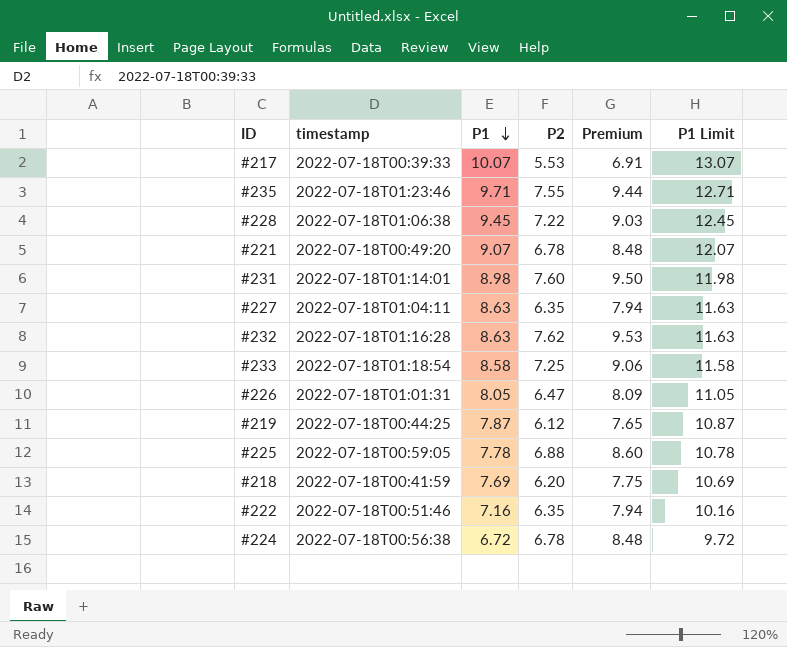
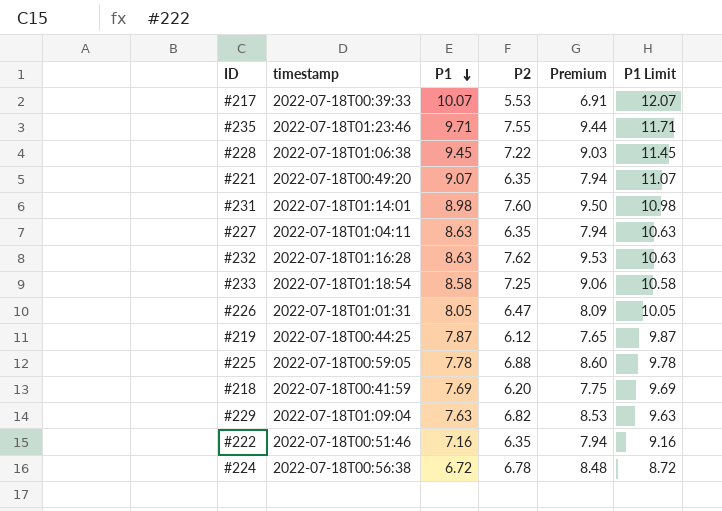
column P1 Limit | formula: [P1] + 3 -> [P1] + 2
#221 | P2: 6.78 -> 6.35
#221 | Premium: 8.48 -> 7.94
row #229: none -> 2022-07-18T01:09:04 | 7.63 | 6.82 | 8.53 | 9.63

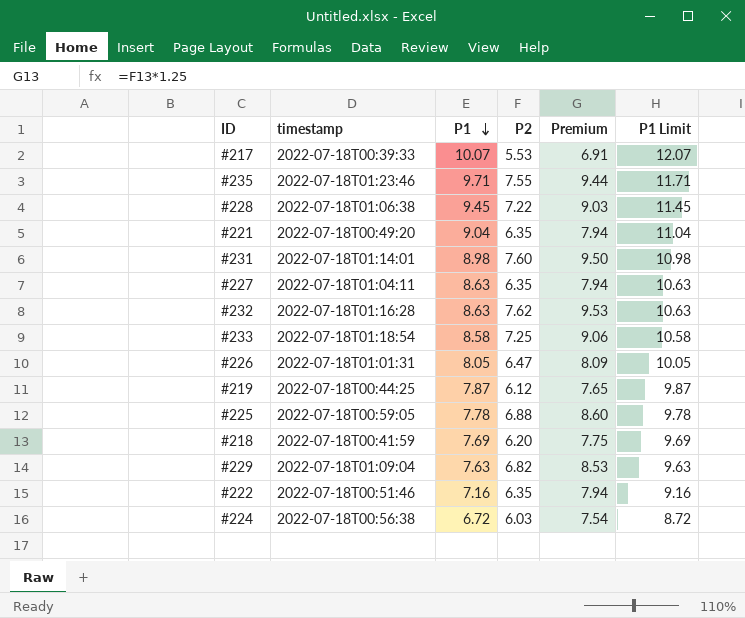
#221 | P1: 9.07 -> 9.04
#221 | P1 Limit: 11.07 -> 11.04
#224 | P2: 6.78 -> 6.03
#224 | Premium: 8.48 -> 7.54

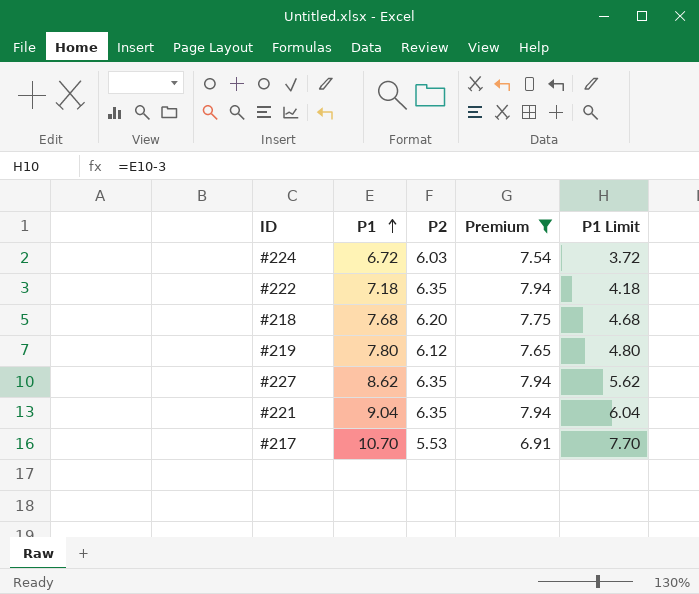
filter: none -> Premium <= 7.94
row order: P1 descending -> P1 ascending
column timestamp | position: 2 -> none
column P1 Limit | formula: [P1] + 2 -> [P1] - 3
#222 | P1: 7.16 -> 7.18
#218 | P1: 7.69 -> 7.68
#219 | P1: 7.87 -> 7.80
#227 | P1: 8.63 -> 8.62
#217 | P1: 10.07 -> 10.70

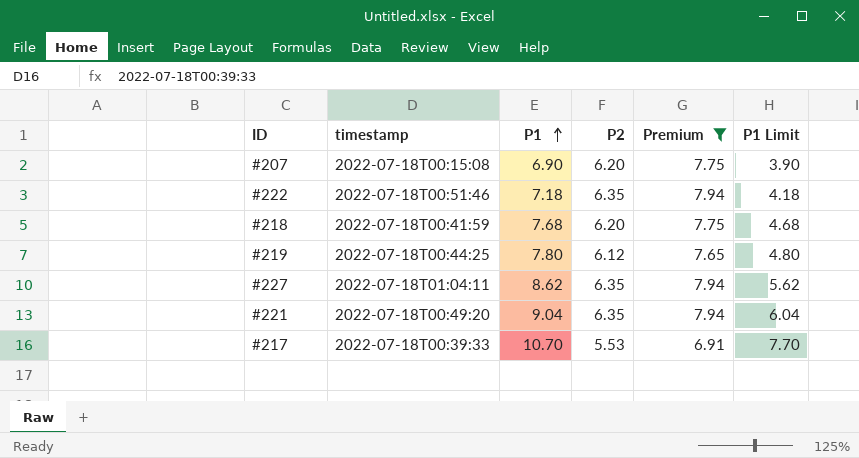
column timestamp | position: none -> 2
row #224: 6.72 | 6.03 | 7.54 | 3.72 -> none
row #207: none -> 2022-07-18T00:15:08 | 6.90 | 6.20 | 7.75 | 3.90

